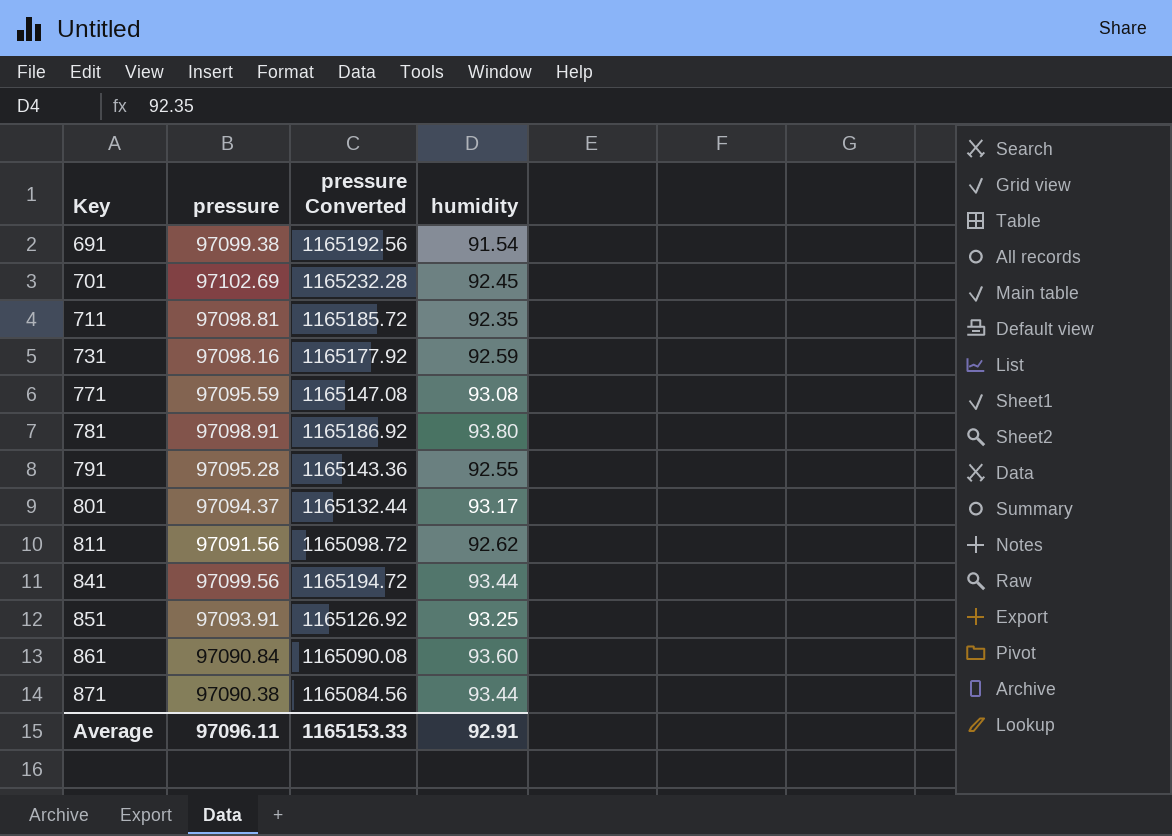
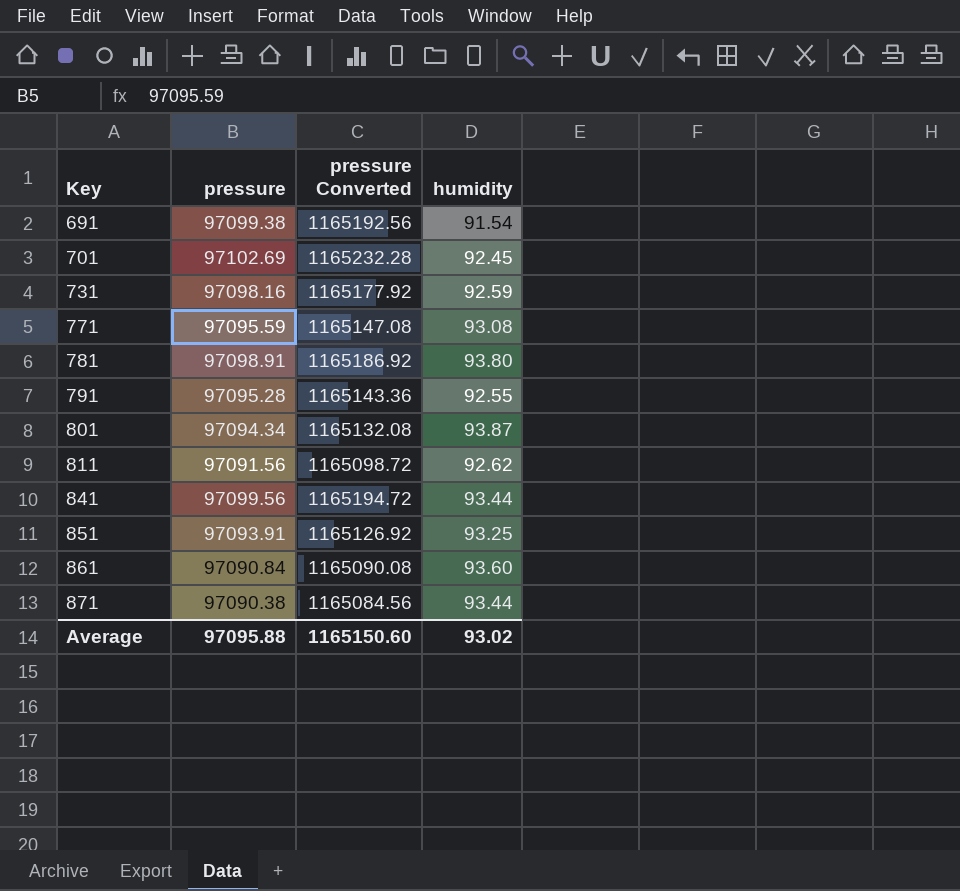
row 711: 97098.81 | 1165185.72 | 92.35 -> none
801 | pressure: 97094.37 -> 97094.34
801 | pressure Converted: 1165132.44 -> 1165132.08
801 | humidity: 93.17 -> 93.87
Average | pressure: 97096.11 -> 97095.88
Average | pressure Converted: 1165153.33 -> 1165150.60
Average | humidity: 92.91 -> 93.02

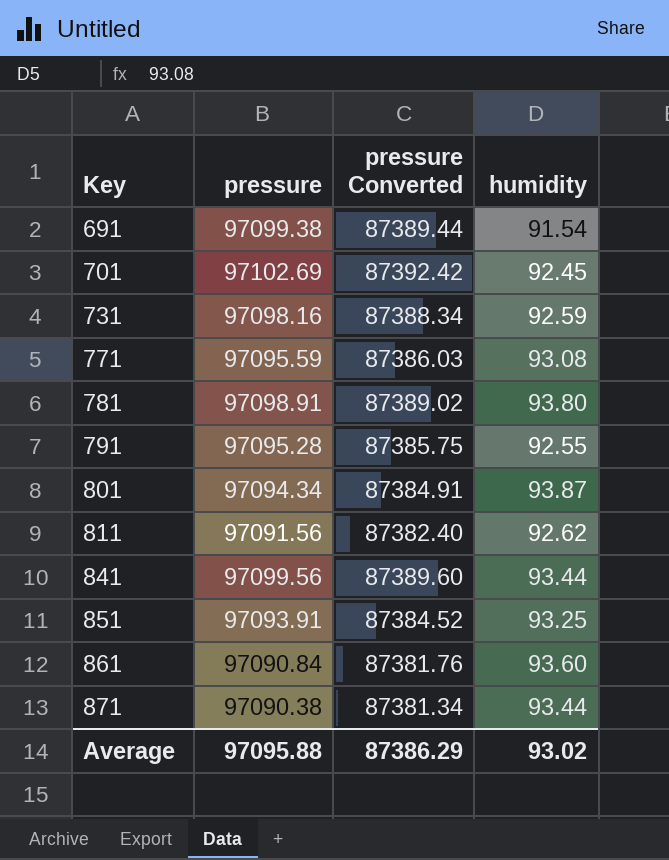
column pressure Converted | formula: [pressure] * 12 -> [pressure] * 0.9
Average | pressure Converted: 1165150.60 -> 87386.29

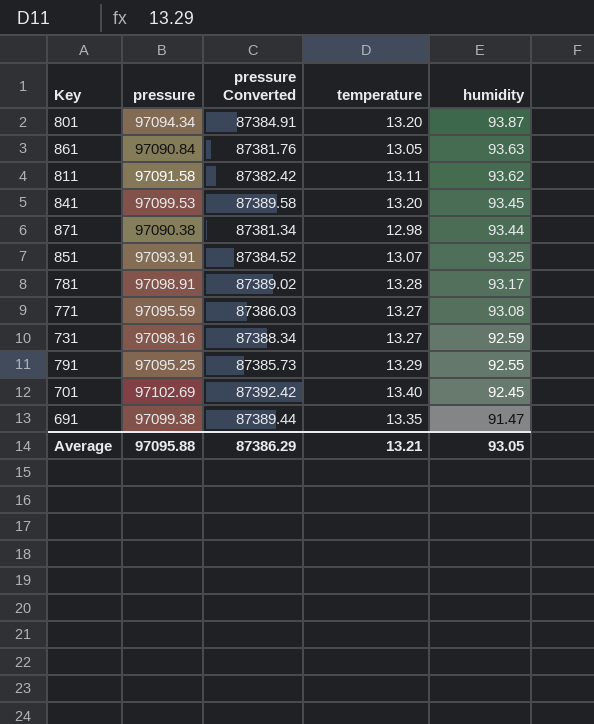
row order: Key ascending -> humidity descending
column temperature | position: none -> 4
861 | humidity: 93.60 -> 93.63
811 | pressure: 97091.56 -> 97091.58
811 | pressure Converted: 87382.40 -> 87382.42
811 | humidity: 92.62 -> 93.62
841 | pressure: 97099.56 -> 97099.53
841 | pressure Converted: 87389.60 -> 87389.58
841 | humidity: 93.44 -> 93.45
781 | humidity: 93.80 -> 93.17
791 | pressure: 97095.28 -> 97095.25
791 | pressure Converted: 87385.75 -> 87385.73
691 | humidity: 91.54 -> 91.47
Average | humidity: 93.02 -> 93.05

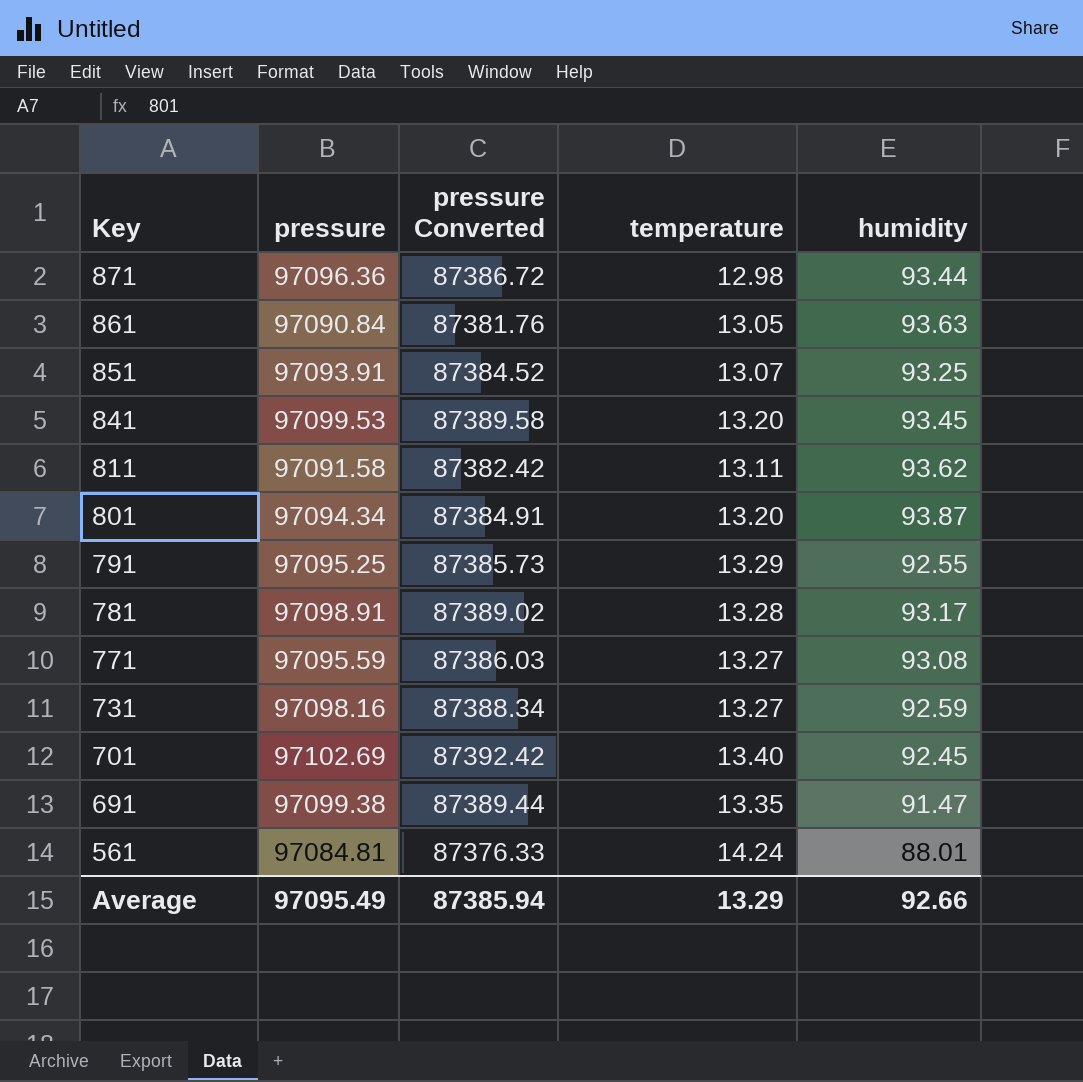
row order: humidity descending -> Key descending
871 | pressure: 97090.38 -> 97096.36
871 | pressure Converted: 87381.34 -> 87386.72
row 561: none -> 97084.81 | 87376.33 | 14.24 | 88.01
Average | pressure: 97095.88 -> 97095.49
Average | pressure Converted: 87386.29 -> 87385.94
Average | temperature: 13.21 -> 13.29
Average | humidity: 93.05 -> 92.66

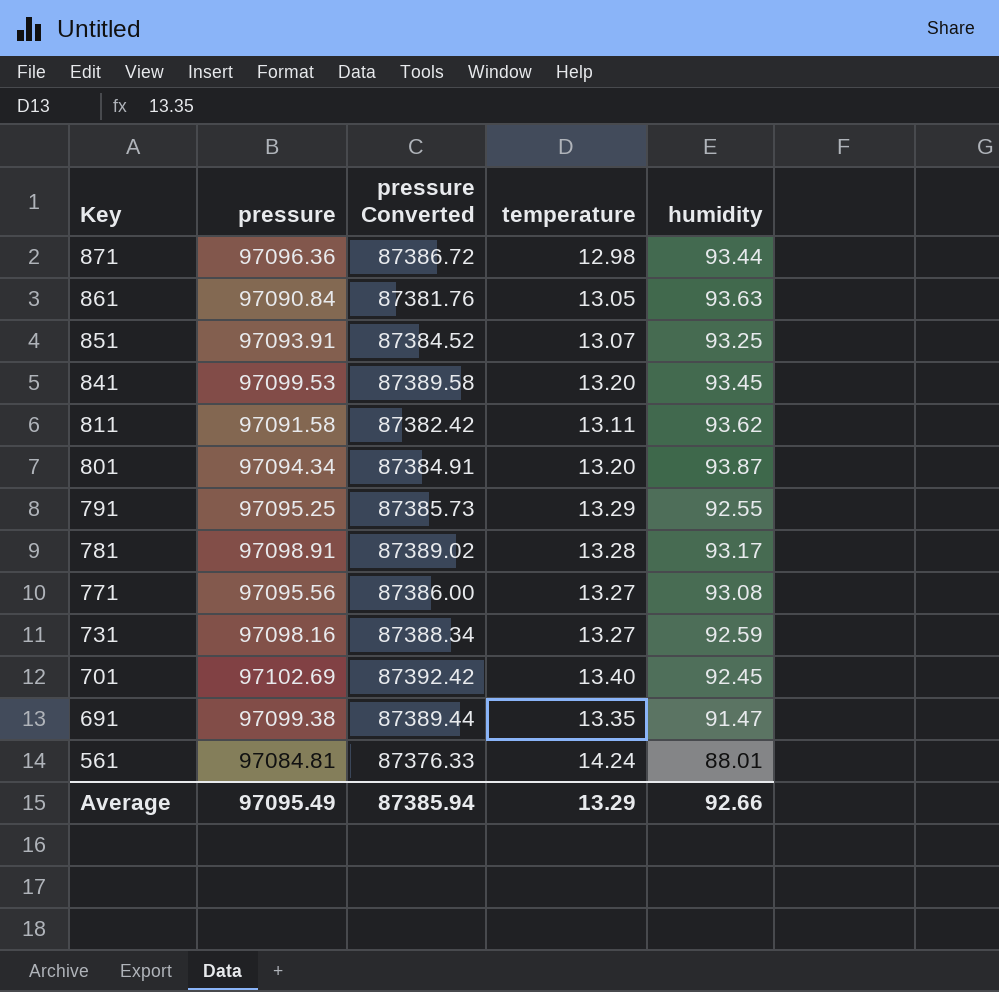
771 | pressure: 97095.59 -> 97095.56
771 | pressure Converted: 87386.03 -> 87386.00

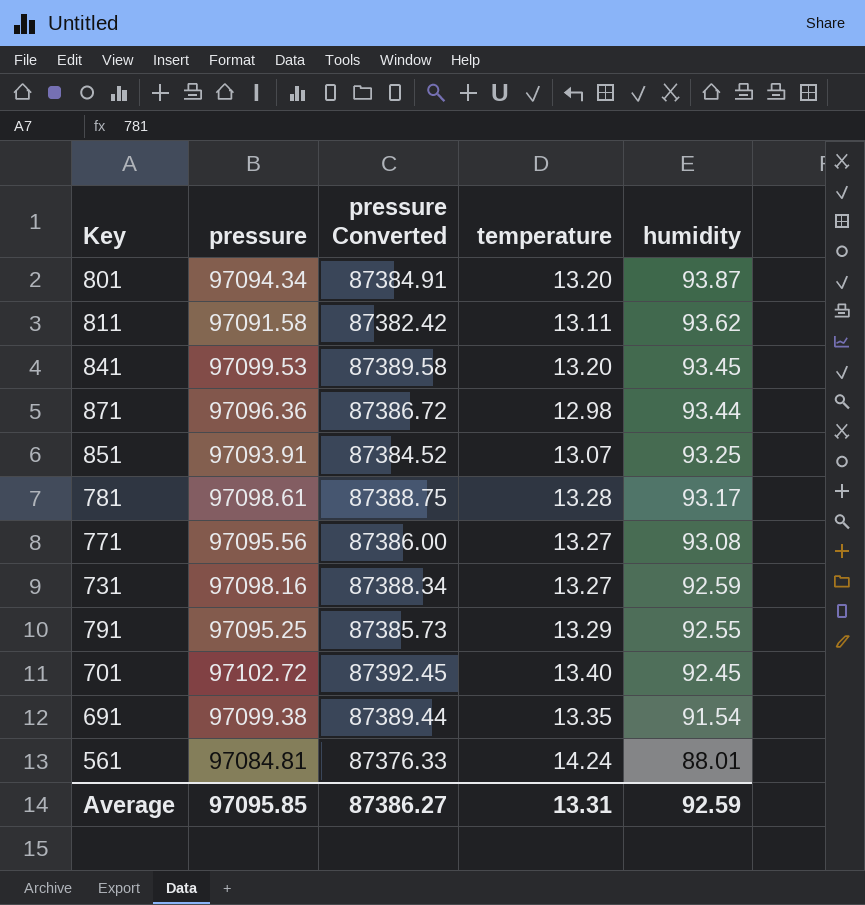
row order: Key descending -> humidity descending
row 861: 97090.84 | 87381.76 | 13.05 | 93.63 -> none
781 | pressure: 97098.91 -> 97098.61
781 | pressure Converted: 87389.02 -> 87388.75
701 | pressure: 97102.69 -> 97102.72
701 | pressure Converted: 87392.42 -> 87392.45
691 | humidity: 91.47 -> 91.54
Average | pressure: 97095.49 -> 97095.85
Average | pressure Converted: 87385.94 -> 87386.27
Average | temperature: 13.29 -> 13.31
Average | humidity: 92.66 -> 92.59

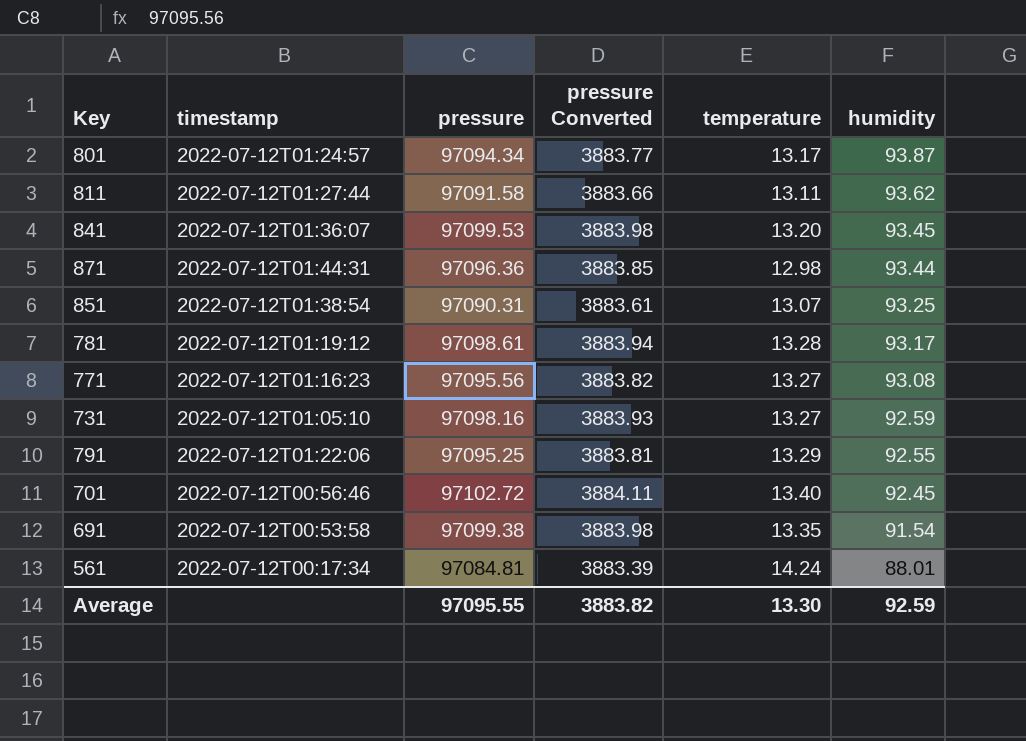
column timestamp | position: none -> 2
column pressure Converted | formula: [pressure] * 0.9 -> [pressure] * 0.04
801 | temperature: 13.20 -> 13.17
851 | pressure: 97093.91 -> 97090.31
Average | pressure: 97095.85 -> 97095.55
Average | pressure Converted: 87386.27 -> 3883.82
Average | temperature: 13.31 -> 13.30

